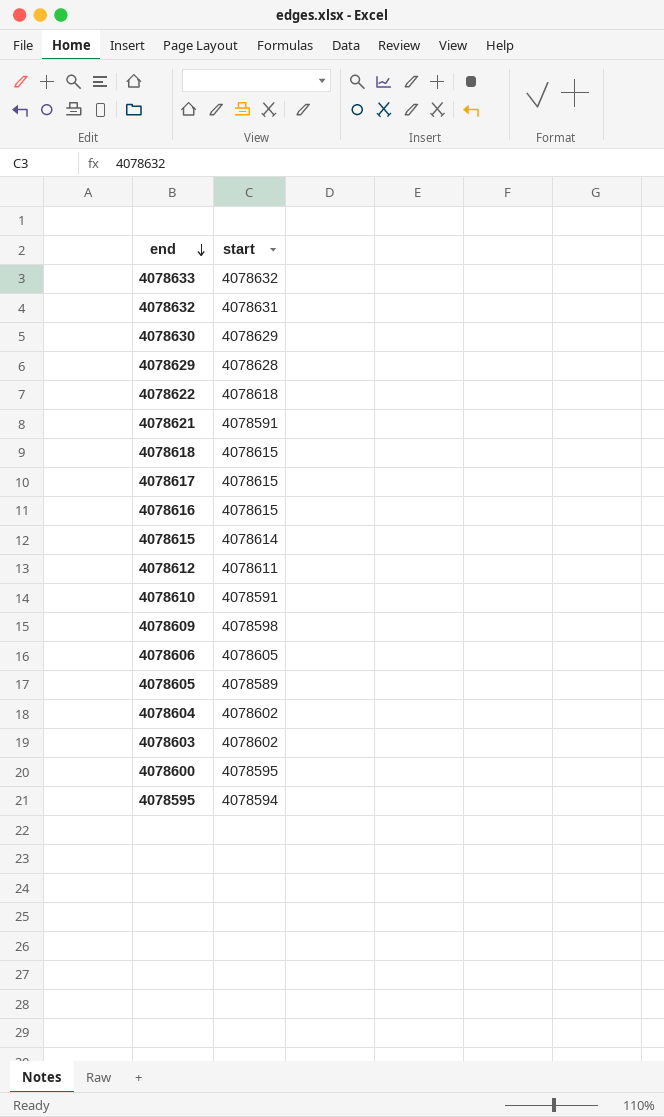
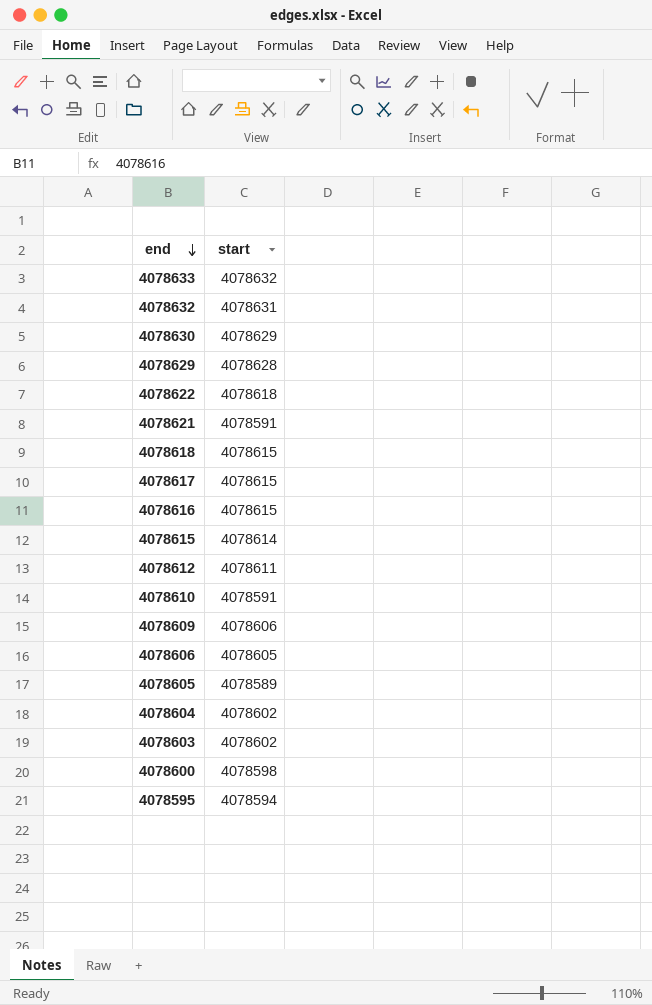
4078609 | start: 4078598 -> 4078606
4078600 | start: 4078595 -> 4078598

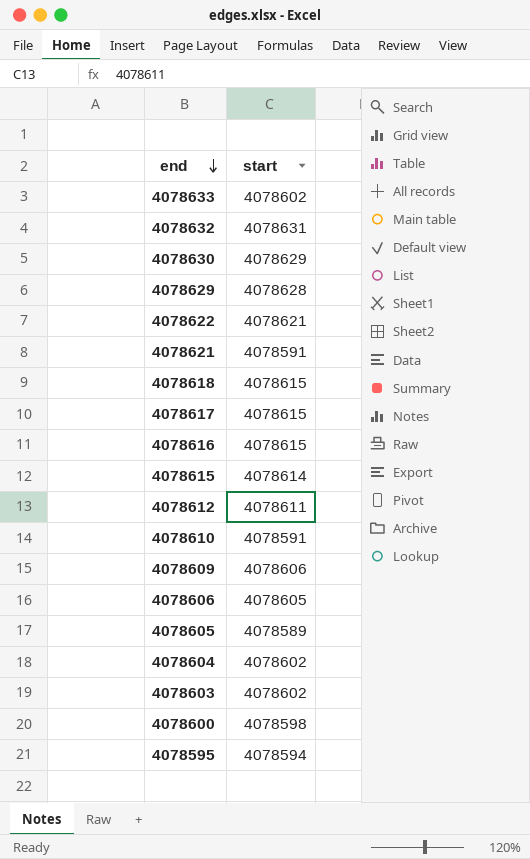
4078633 | start: 4078632 -> 4078602
4078622 | start: 4078618 -> 4078621

